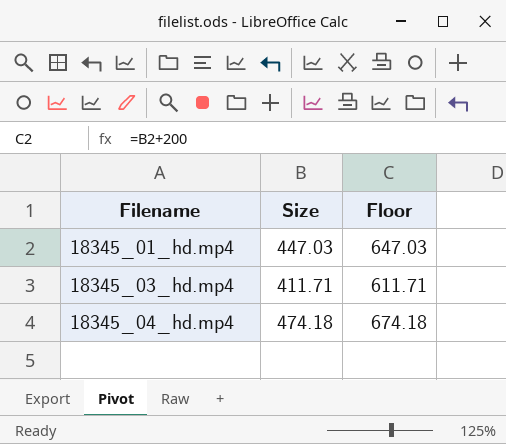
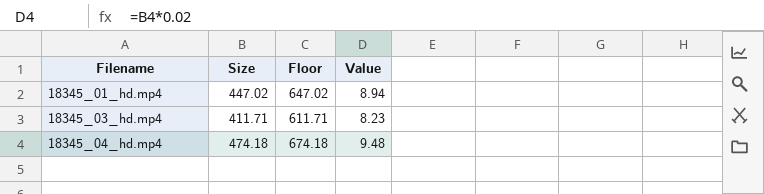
column Value | formula: none -> [Size] * 0.02
18345_01_hd.mp4 | Size: 447.03 -> 447.02
18345_01_hd.mp4 | Floor: 647.03 -> 647.02

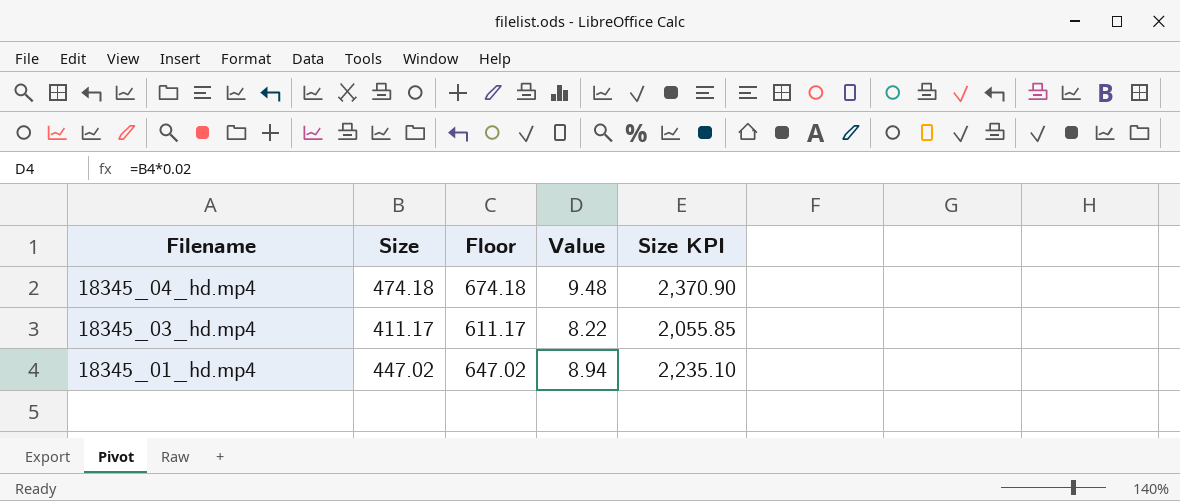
row order: Filename ascending -> Filename descending
column Size KPI | formula: none -> [Size] * 5
18345_03_hd.mp4 | Size: 411.71 -> 411.17
18345_03_hd.mp4 | Floor: 611.71 -> 611.17
18345_03_hd.mp4 | Value: 8.23 -> 8.22

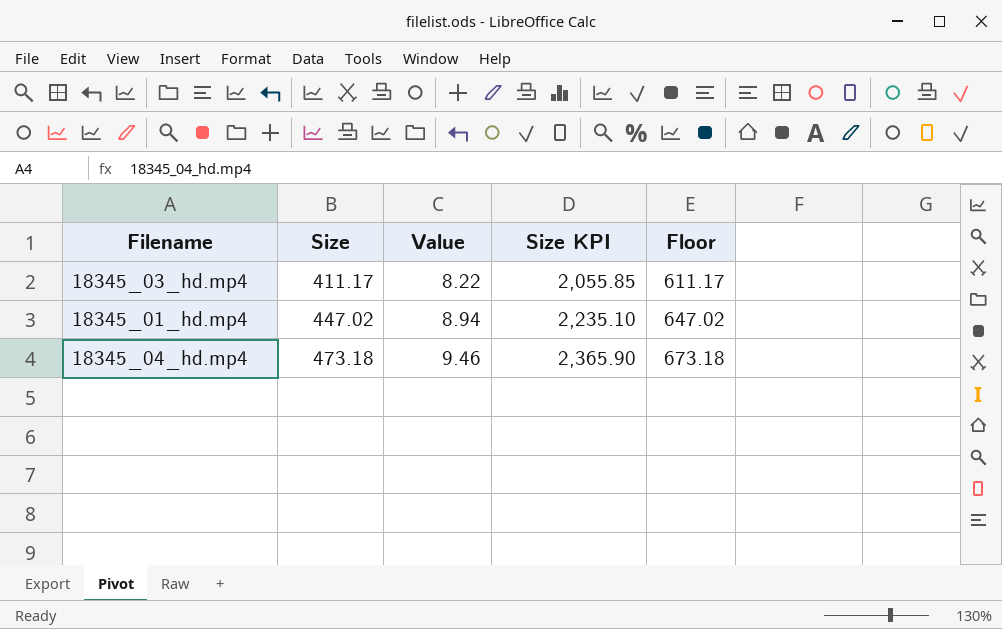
row order: Filename descending -> Size ascending
column Floor | position: 3 -> 5
18345_04_hd.mp4 | Size: 474.18 -> 473.18
18345_04_hd.mp4 | Value: 9.48 -> 9.46
18345_04_hd.mp4 | Size KPI: 2,370.90 -> 2,365.90
18345_04_hd.mp4 | Floor: 674.18 -> 673.18

